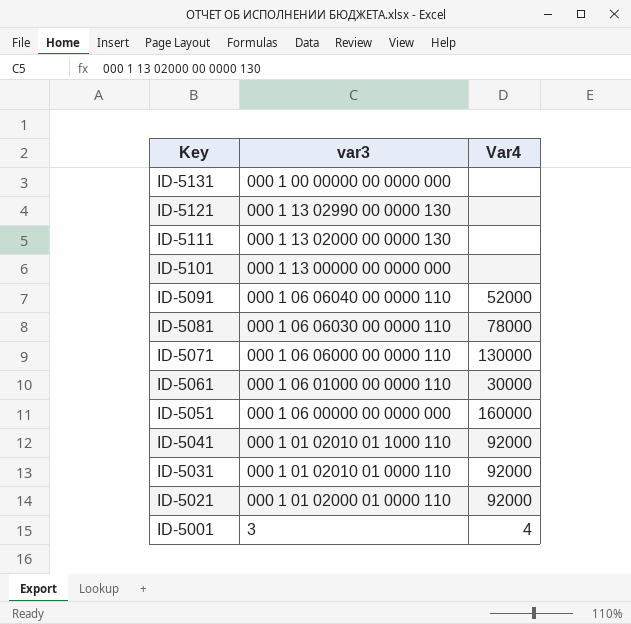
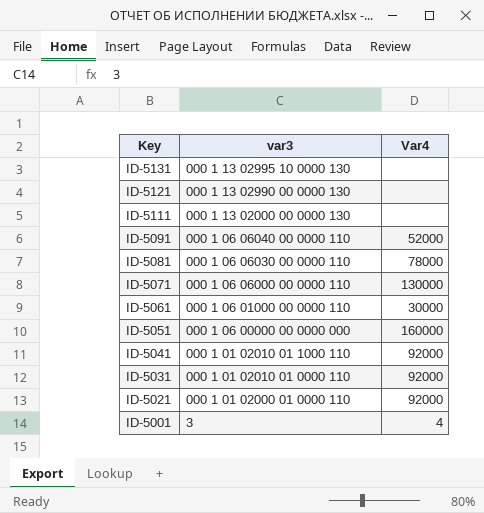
row ID-5101: 000 1 13 00000 00 0000 000 | none -> none
ID-5131 | var3: 000 1 00 00000 00 0000 000 -> 000 1 13 02995 10 0000 130

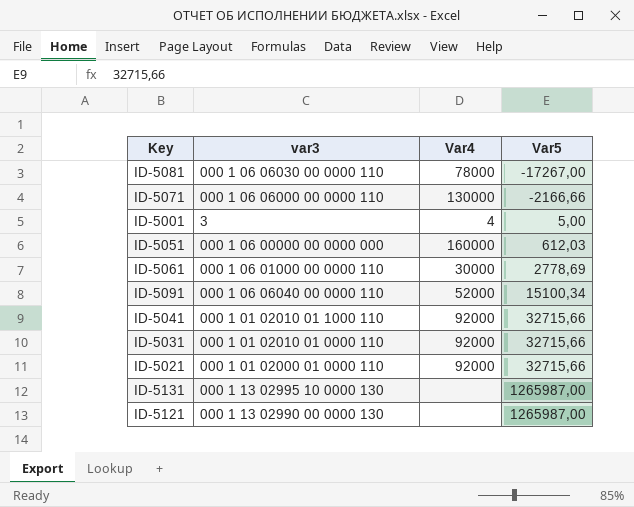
row order: Key descending -> Var5 ascending
column Var5 | position: none -> 4
row ID-5111: 000 1 13 02000 00 0000 130 | none -> none

